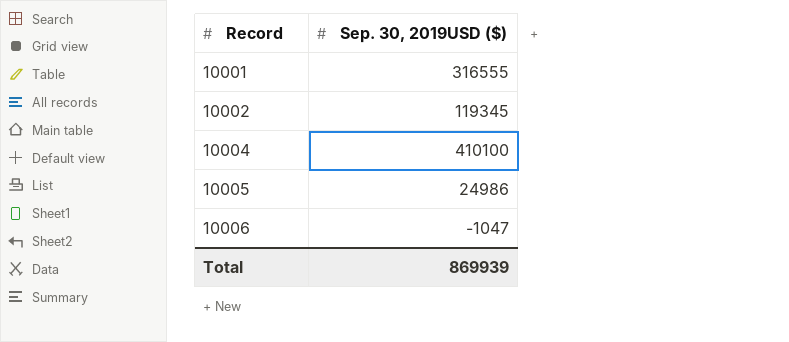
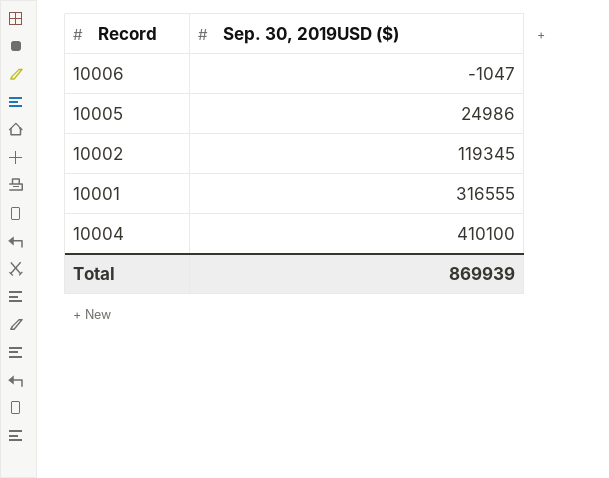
row order: Record ascending -> Sep. 30, 2019USD ($) ascending

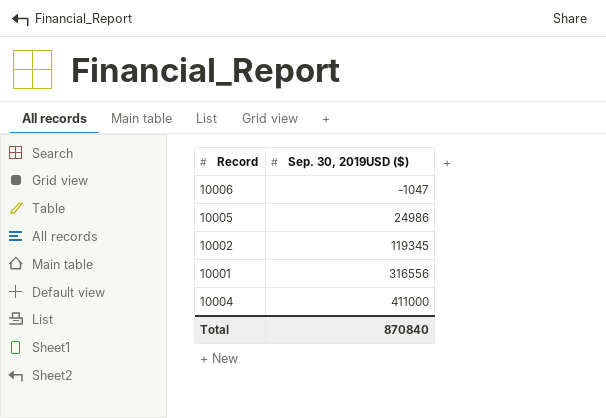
10001 | Sep. 30, 2019USD ($): 316555 -> 316556
10004 | Sep. 30, 2019USD ($): 410100 -> 411000
Total | Sep. 30, 2019USD ($): 869939 -> 870840

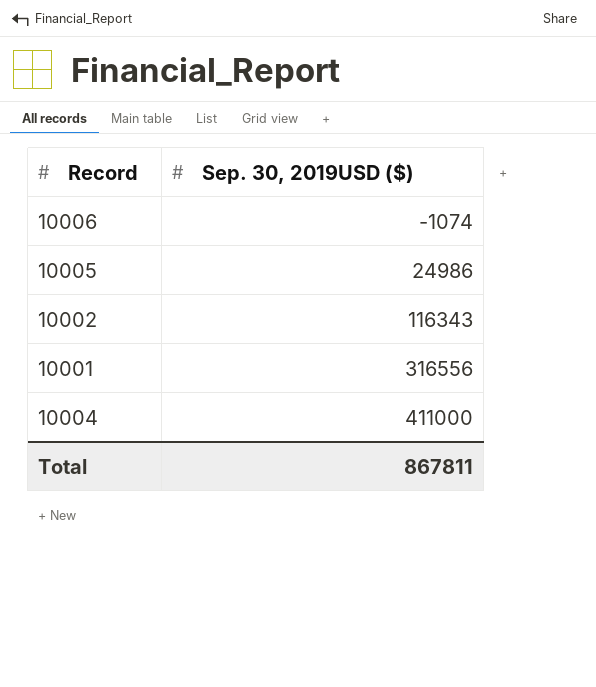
10006 | Sep. 30, 2019USD ($): -1047 -> -1074
10002 | Sep. 30, 2019USD ($): 119345 -> 116343
Total | Sep. 30, 2019USD ($): 870840 -> 867811

